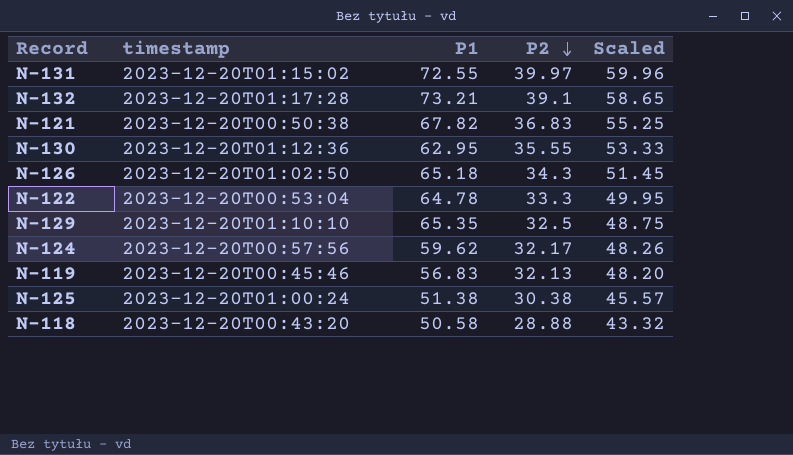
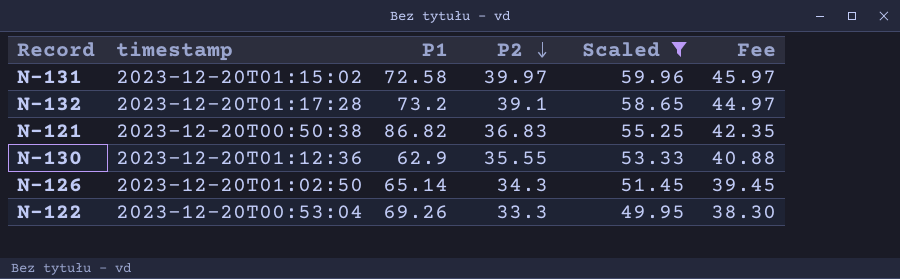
filter: none -> Scaled >= 49.95
column Fee | formula: none -> [P2] * 1.15
N-131 | P1: 72.55 -> 72.58
N-132 | P1: 73.21 -> 73.2
N-121 | P1: 67.82 -> 86.82
N-130 | P1: 62.95 -> 62.9
N-126 | P1: 65.18 -> 65.14
N-122 | P1: 64.78 -> 69.26

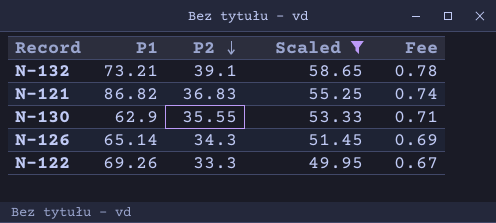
column timestamp | position: 2 -> none
column Fee | formula: [P2] * 1.15 -> [P2] * 0.02
row N-131: 2023-12-20T01:15:02 | 72.58 | 39.97 | 59.96 | 45.97 -> none
N-132 | P1: 73.2 -> 73.21

